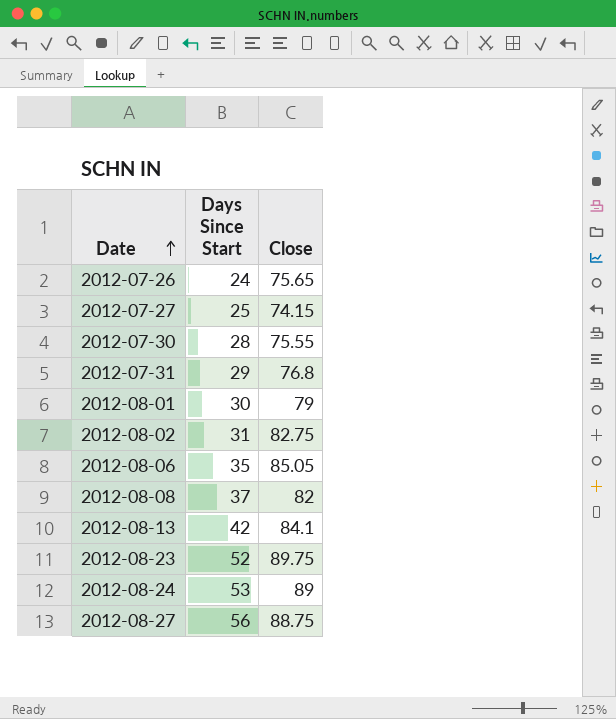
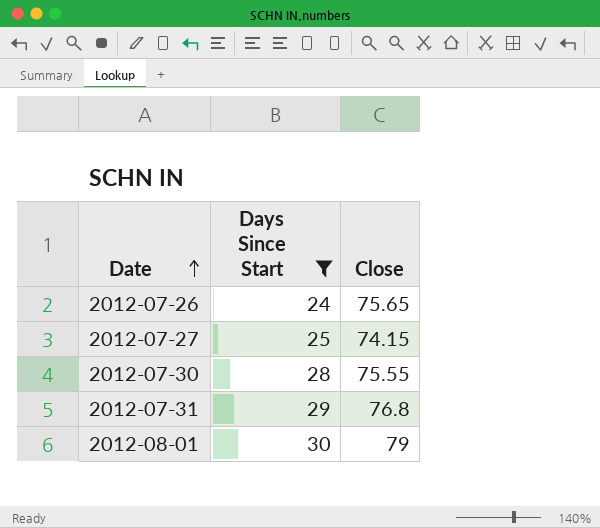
filter: none -> Days Since Start <= 30

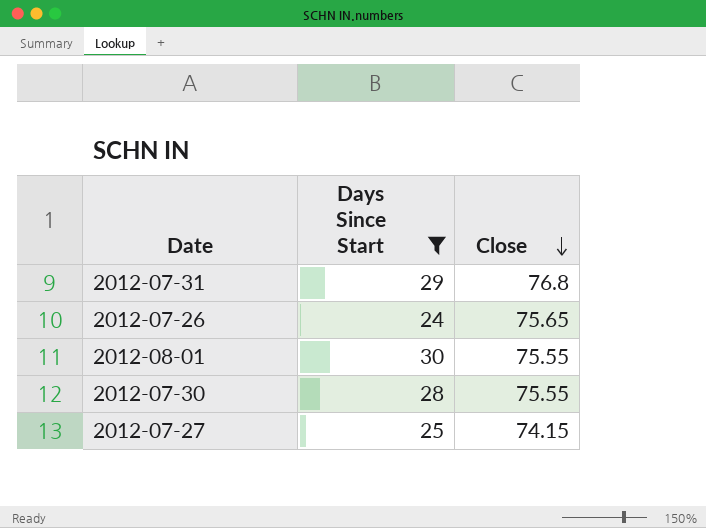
row order: Date ascending -> Close descending
2012-08-01 | Close: 79 -> 75.55

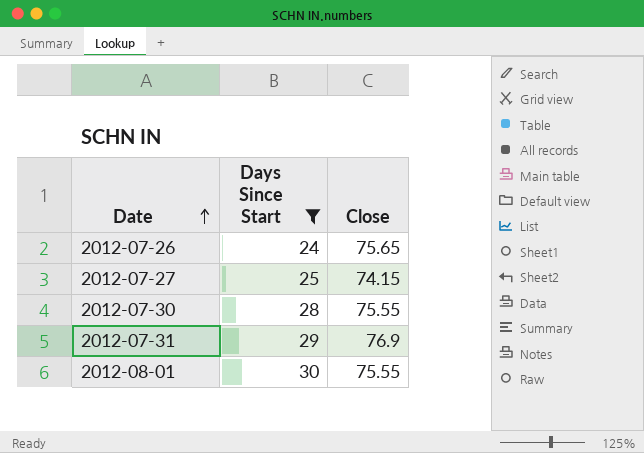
row order: Close descending -> Date ascending
2012-07-31 | Close: 76.8 -> 76.9

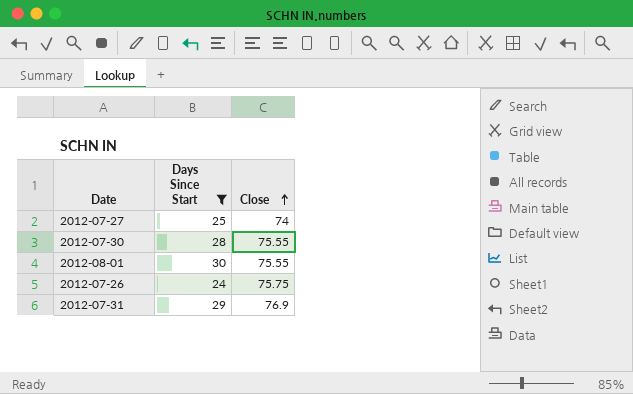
row order: Date ascending -> Close ascending
2012-07-27 | Close: 74.15 -> 74
2012-07-26 | Close: 75.65 -> 75.75

